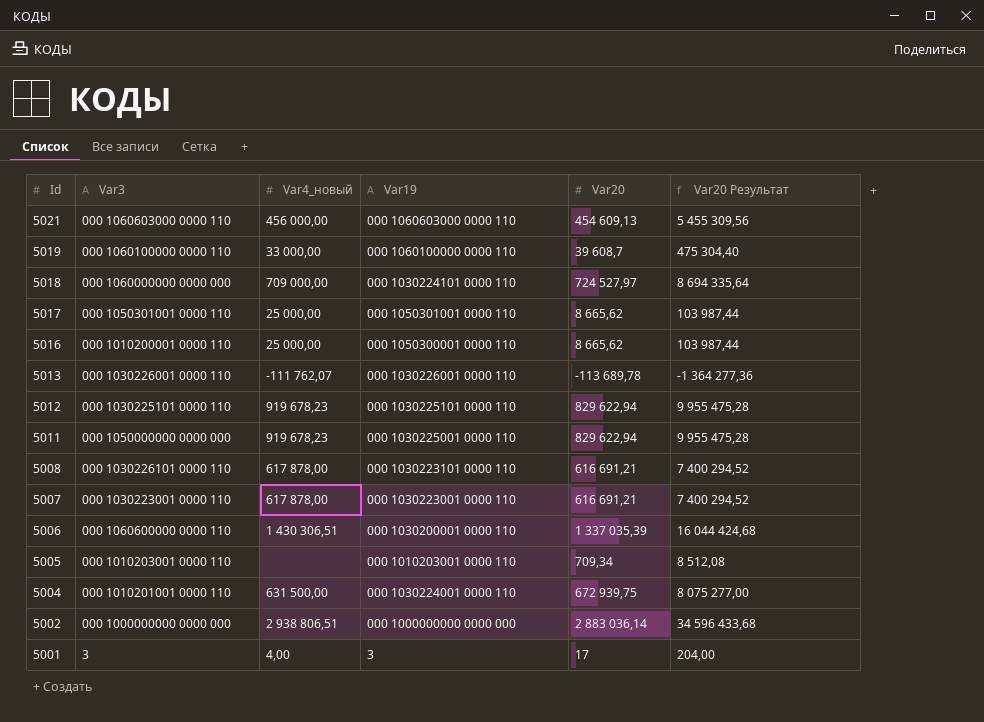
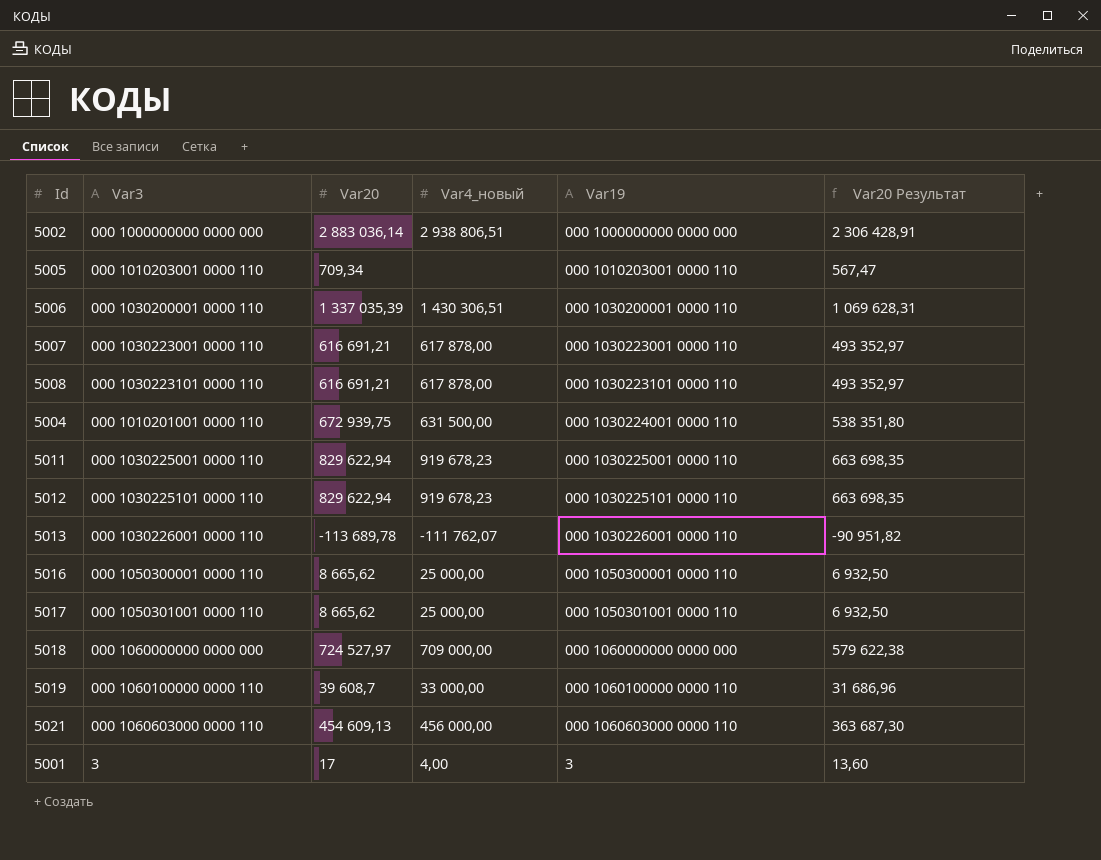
row order: Id descending -> Var19 ascending
column Var20 | position: 5 -> 3
column Var20 Результат | formula: [Var20] * 12 -> [Var20] * 0,8
5006 | Var3: 000 1060600000 0000 110 -> 000 1030200001 0000 110
5008 | Var3: 000 1030226101 0000 110 -> 000 1030223101 0000 110
5011 | Var3: 000 1050000000 0000 000 -> 000 1030225001 0000 110
5016 | Var3: 000 1010200001 0000 110 -> 000 1050300001 0000 110
5018 | Var19: 000 1030224101 0000 110 -> 000 1060000000 0000 000

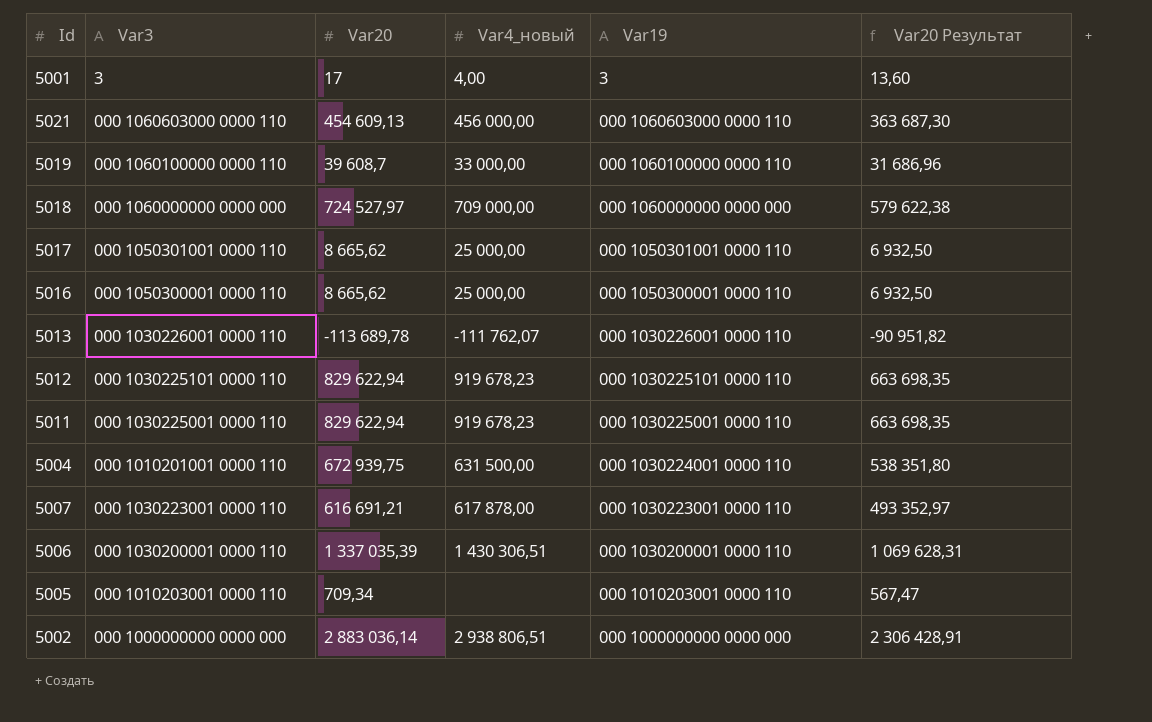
row order: Var19 ascending -> Var19 descending
row 5008: 000 1030223101 0000 110 | 616 691,21 | 617 878,00 | 000 1030223101 0000 110 | 493 352,97 -> none

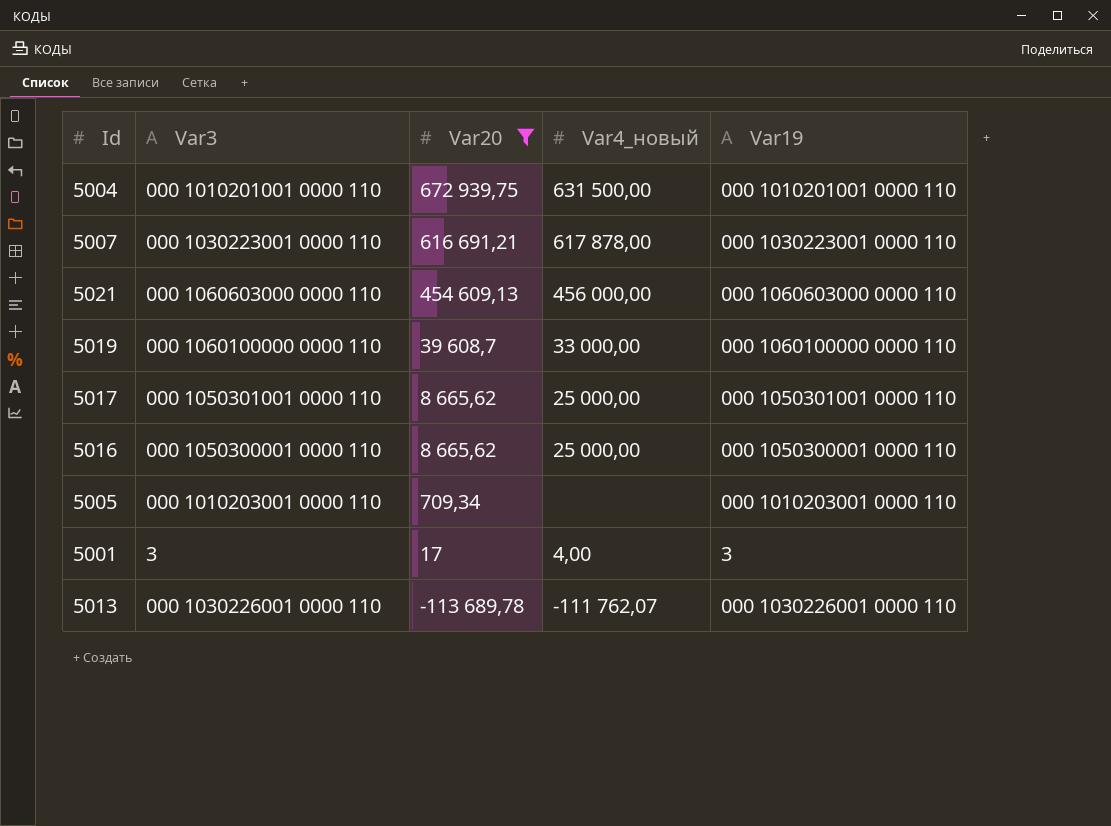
filter: none -> Var20 <= 672 939,75
row order: Var19 descending -> Var20 descending
column Var20 Результат | formula: [Var20] * 0,8 -> none
5004 | Var19: 000 1030224001 0000 110 -> 000 1010201001 0000 110

